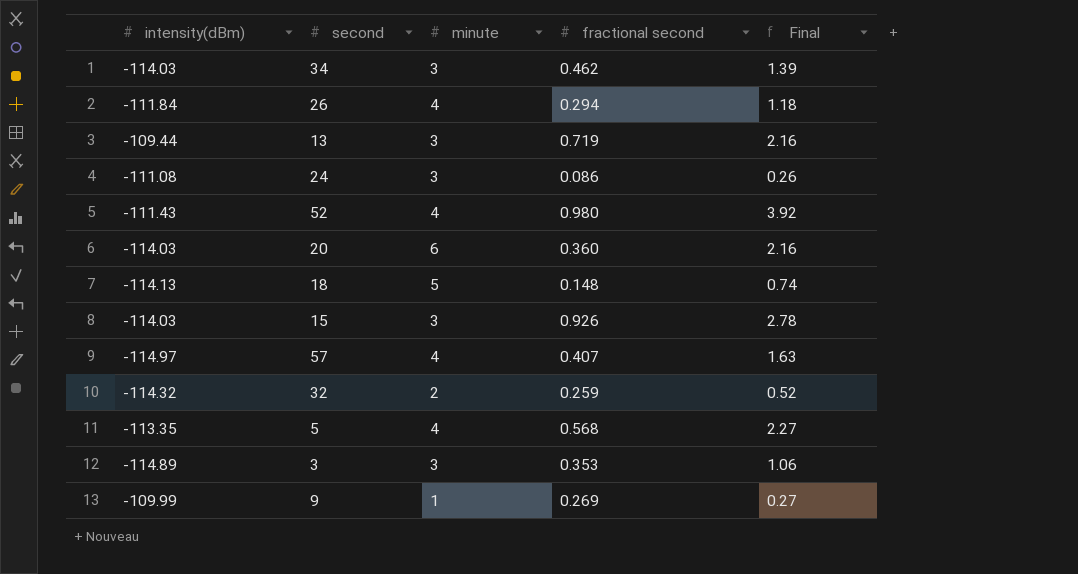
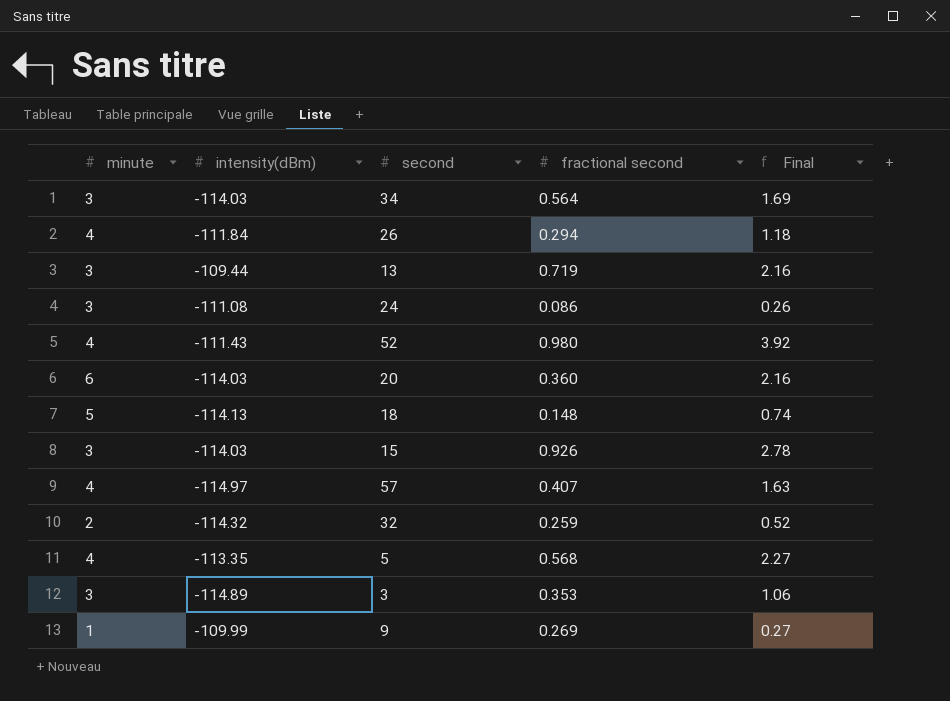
column minute | position: 3 -> 1
34 | fractional second: 0.462 -> 0.564
34 | Final: 1.39 -> 1.69

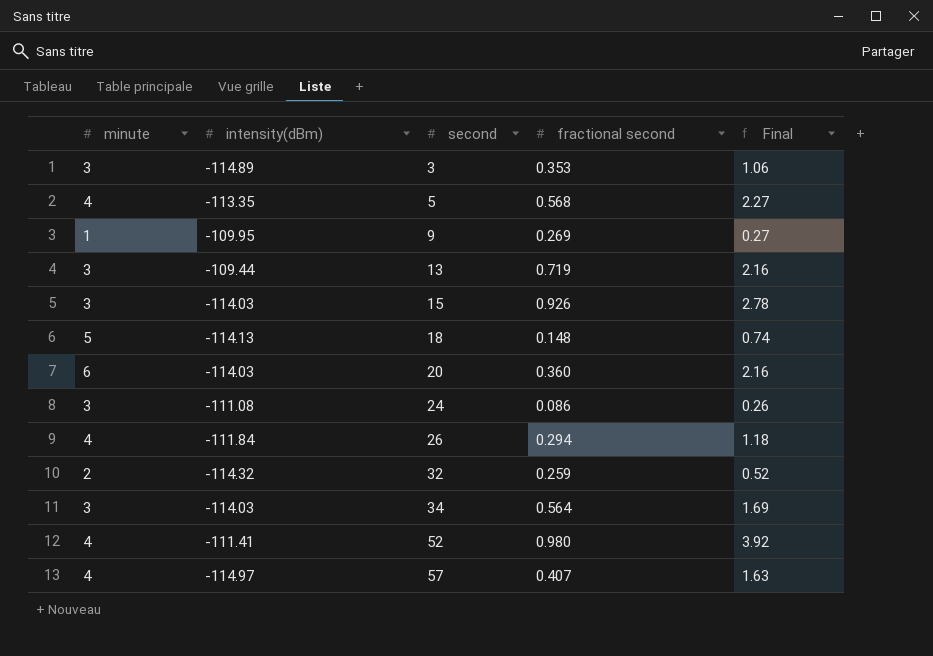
row order: none -> second ascending
9 | intensity(dBm): -109.99 -> -109.95
52 | intensity(dBm): -111.43 -> -111.41

